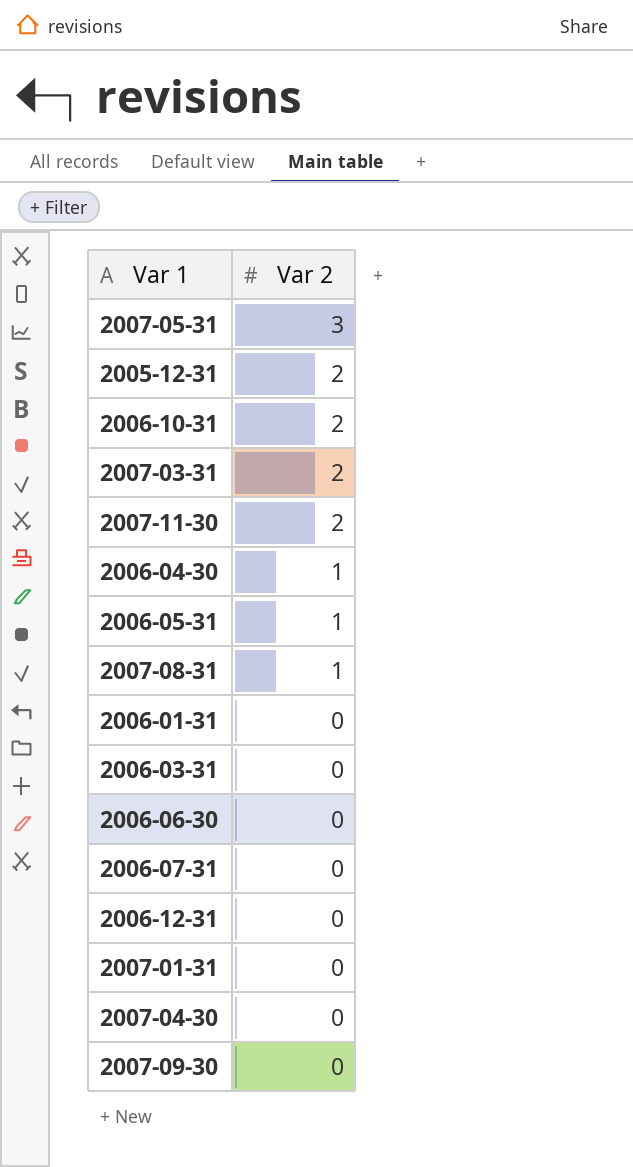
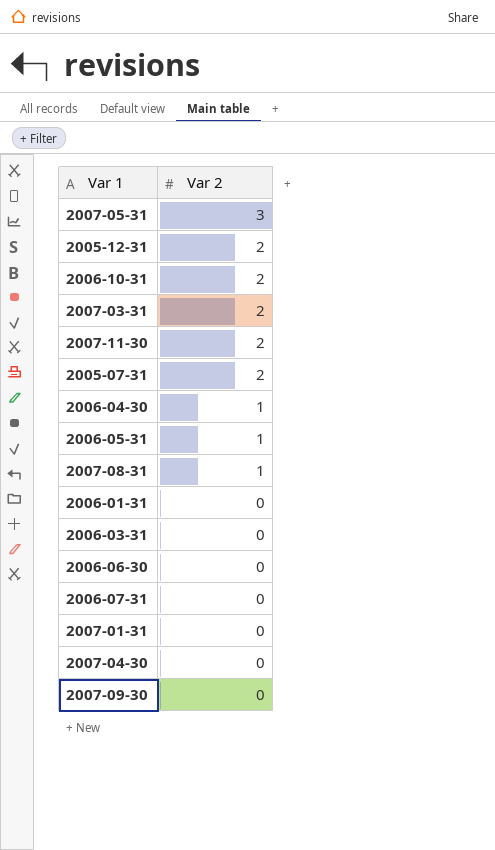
row 2006-12-31: 0 -> none
row 2005-07-31: none -> 2

